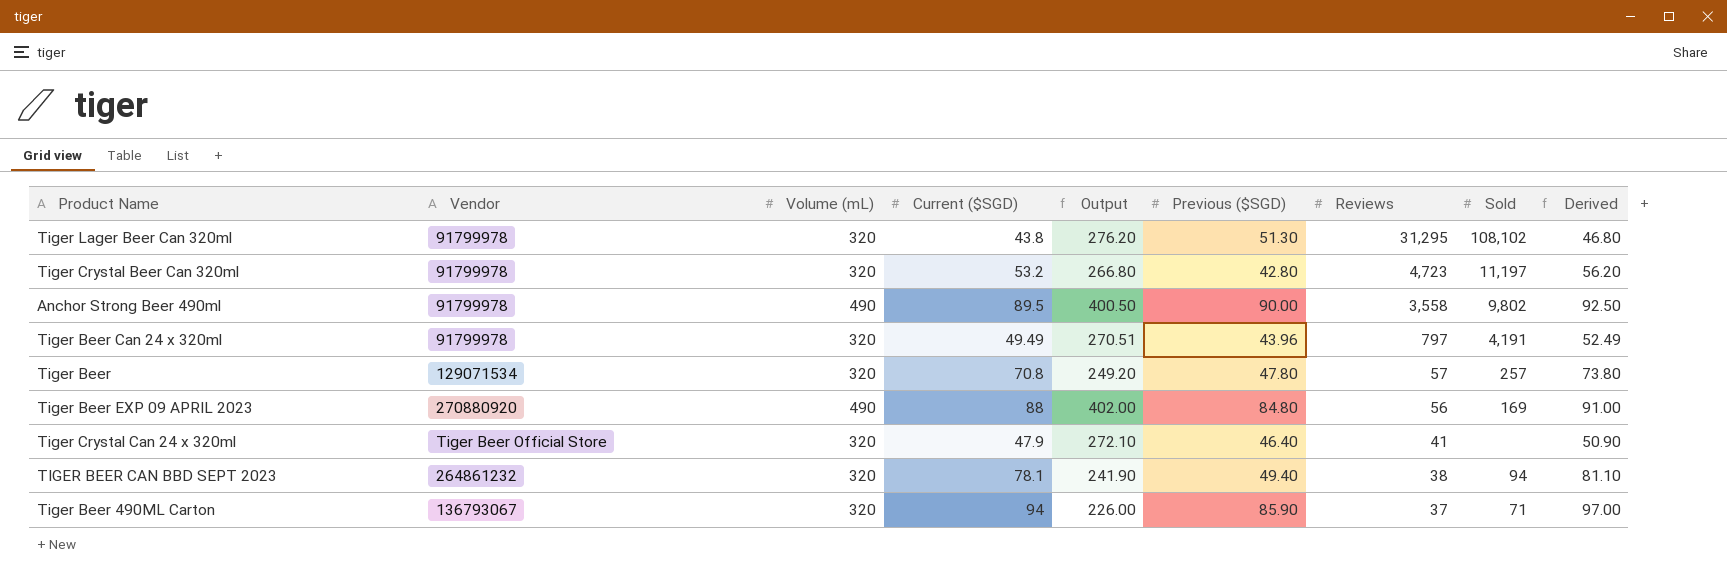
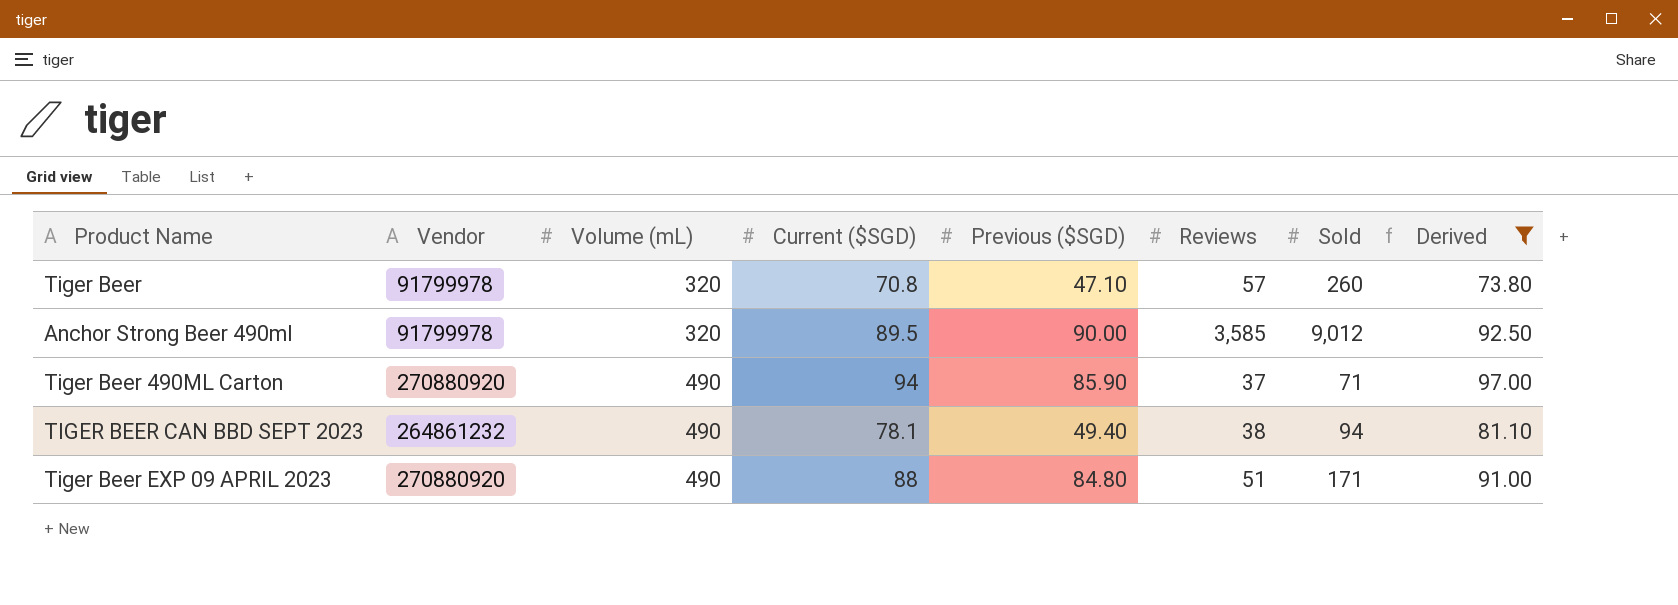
filter: none -> Derived >= 73.80
row order: Reviews descending -> Volume (mL) ascending
column Output | formula: [Volume (mL)] - [Current ($SGD)] -> none
Tiger Beer | Vendor: 129071534 -> 91799978
Tiger Beer | Previous ($SGD): 47.80 -> 47.10
Tiger Beer | Sold: 257 -> 260
Anchor Strong Beer 490ml | Volume (mL): 490 -> 320
Anchor Strong Beer 490ml | Reviews: 3,558 -> 3,585
Anchor Strong Beer 490ml | Sold: 9,802 -> 9,012
Tiger Beer 490ML Carton | Vendor: 136793067 -> 270880920
Tiger Beer 490ML Carton | Volume (mL): 320 -> 490
TIGER BEER CAN BBD SEPT 2023 | Volume (mL): 320 -> 490
Tiger Beer EXP 09 APRIL 2023 | Reviews: 56 -> 51
Tiger Beer EXP 09 APRIL 2023 | Sold: 169 -> 171

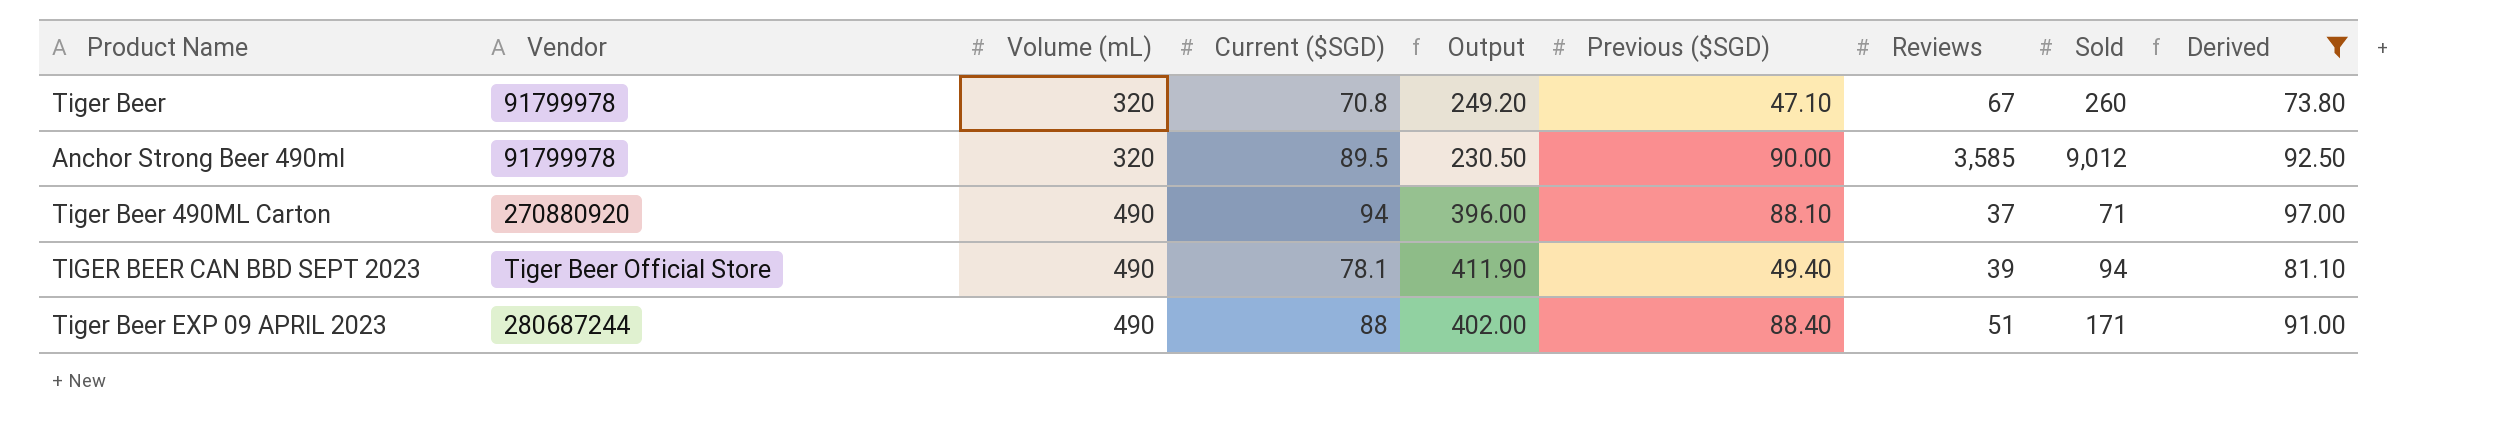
column Output | formula: none -> [Volume (mL)] - [Current ($SGD)]
Tiger Beer | Reviews: 57 -> 67
Tiger Beer 490ML Carton | Previous ($SGD): 85.90 -> 88.10
TIGER BEER CAN BBD SEPT 2023 | Vendor: 264861232 -> Tiger Beer Official Store
TIGER BEER CAN BBD SEPT 2023 | Reviews: 38 -> 39
Tiger Beer EXP 09 APRIL 2023 | Vendor: 270880920 -> 280687244
Tiger Beer EXP 09 APRIL 2023 | Previous ($SGD): 84.80 -> 88.40

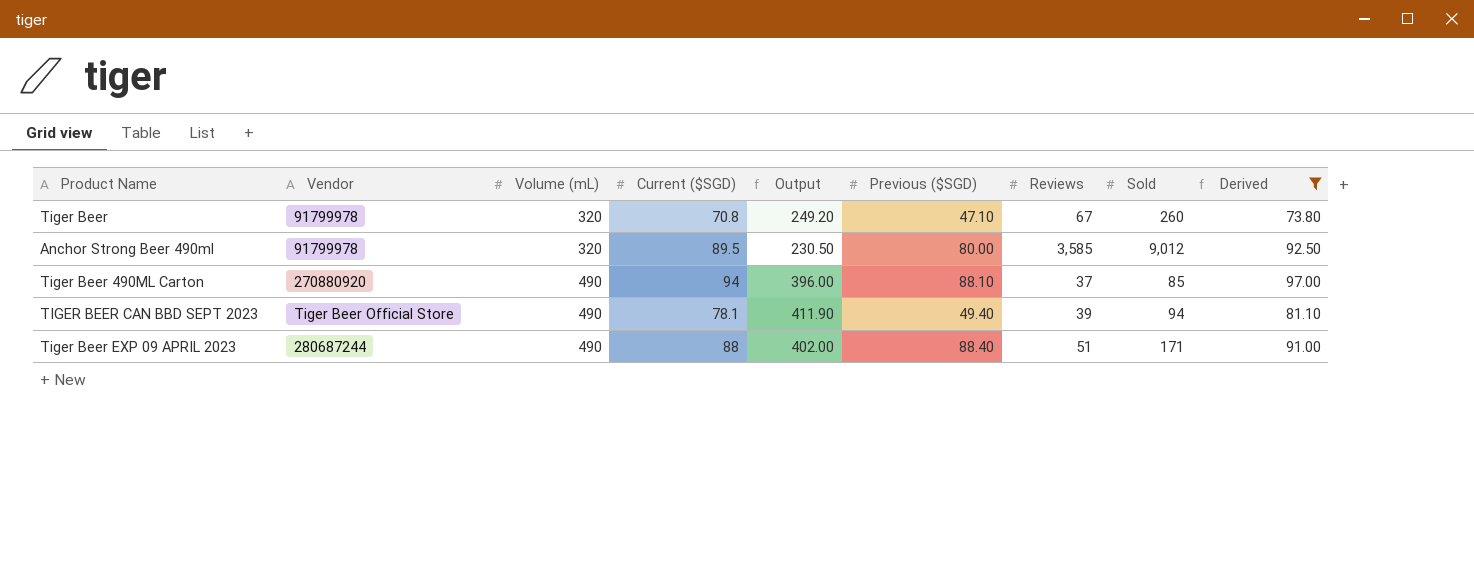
Anchor Strong Beer 490ml | Previous ($SGD): 90.00 -> 80.00
Tiger Beer 490ML Carton | Sold: 71 -> 85

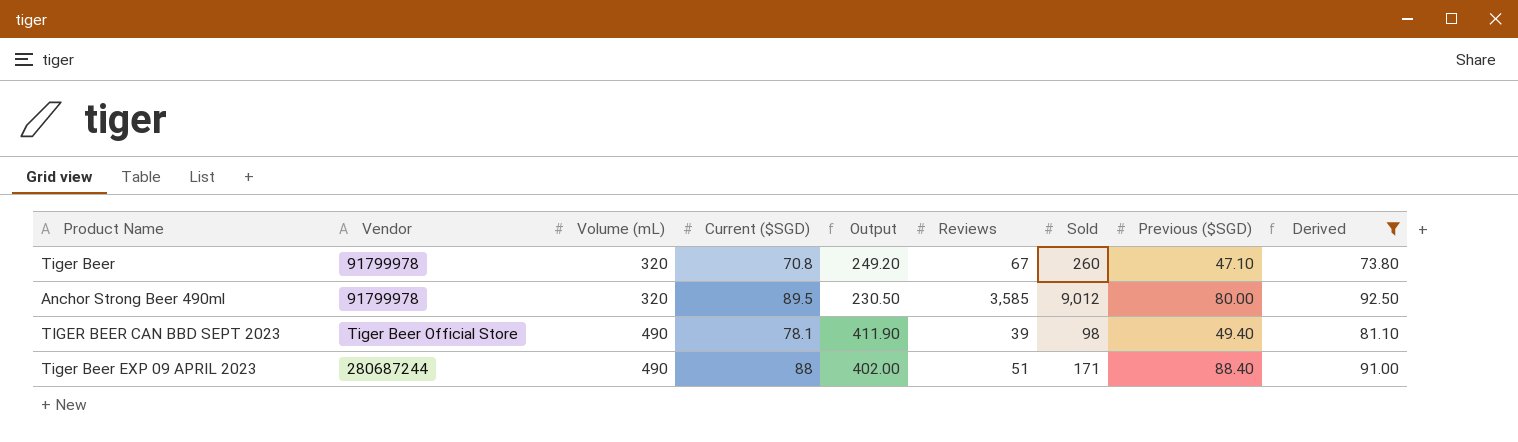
column Previous ($SGD) | position: 6 -> 8
row Tiger Beer 490ML Carton: 270880920 | 490 | 94 | 396.00 | 88.10 | 37 | 85 | 97.00 -> none
TIGER BEER CAN BBD SEPT 2023 | Sold: 94 -> 98

